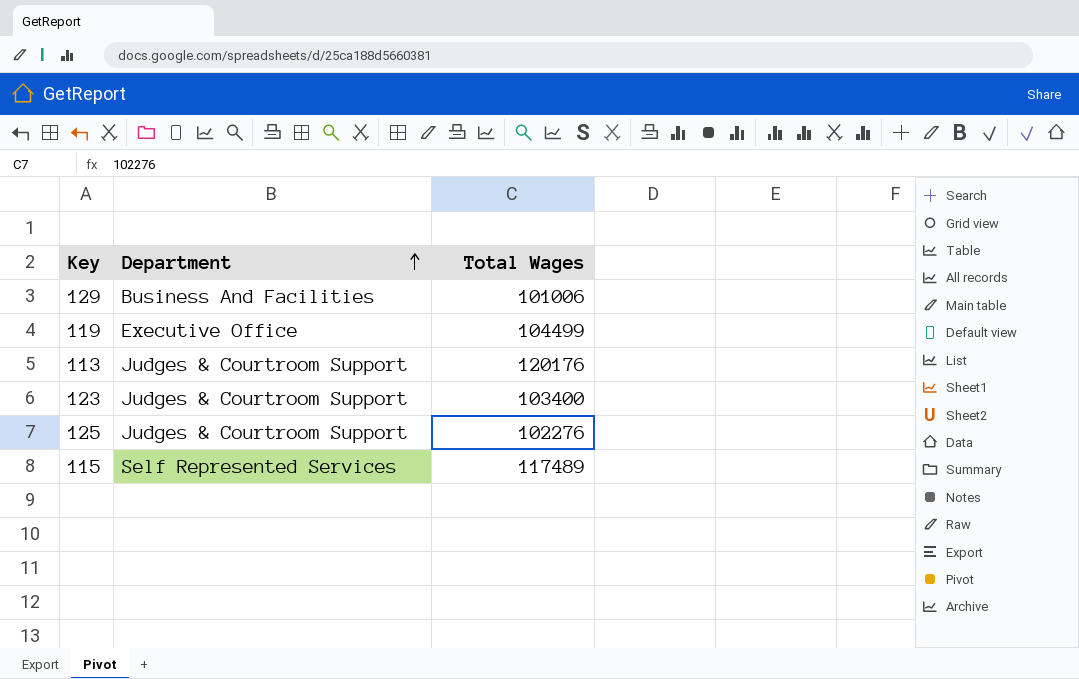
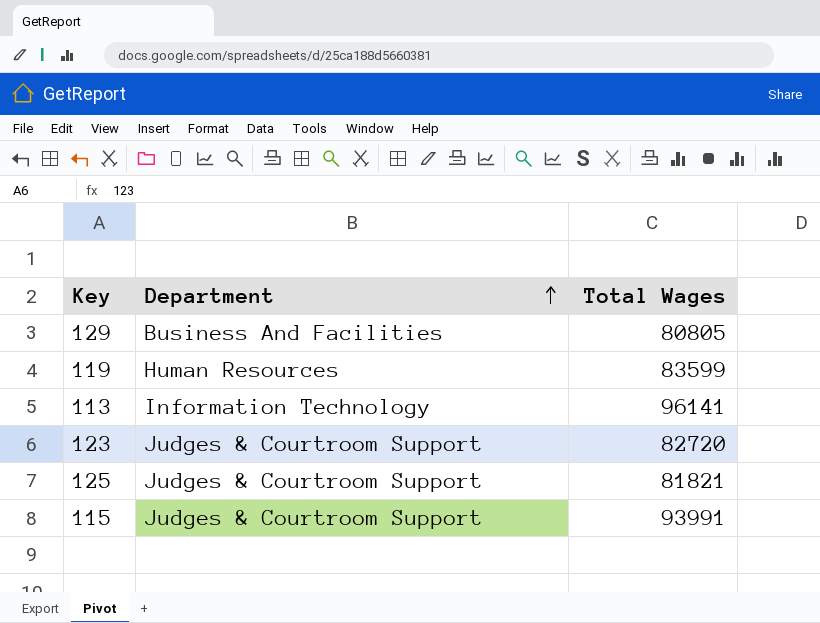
129 | Total Wages: 101006 -> 80805
119 | Department: Executive Office -> Human Resources
119 | Total Wages: 104499 -> 83599
113 | Department: Judges & Courtroom Support -> Information Technology
113 | Total Wages: 120176 -> 96141
123 | Total Wages: 103400 -> 82720
125 | Total Wages: 102276 -> 81821
115 | Department: Self Represented Services -> Judges & Courtroom Support
115 | Total Wages: 117489 -> 93991

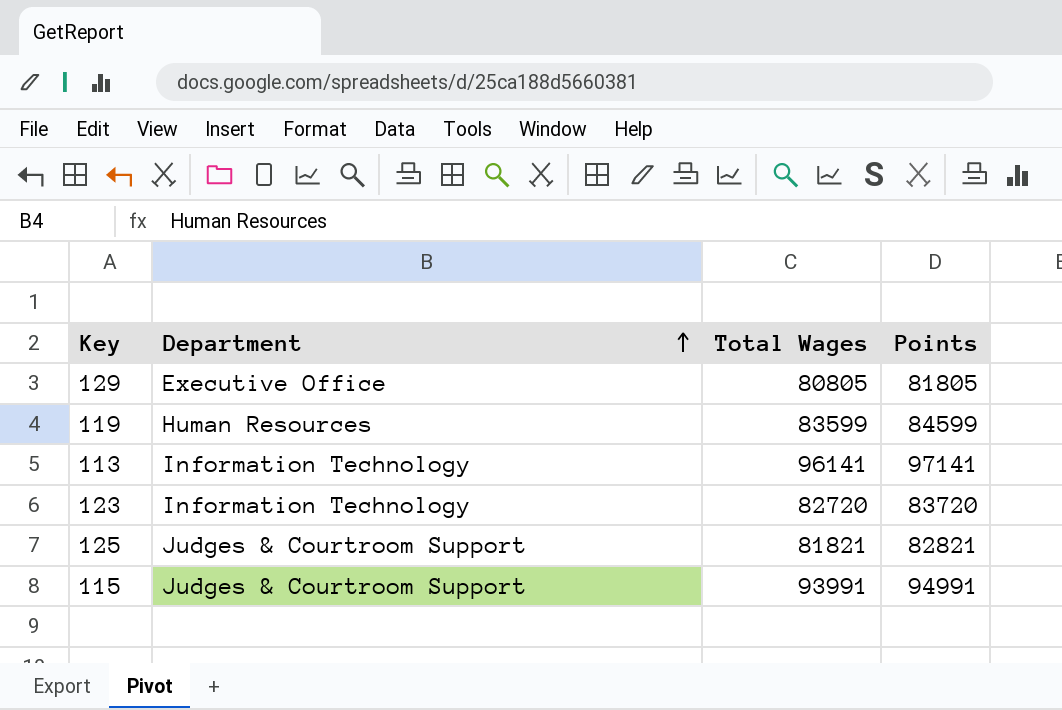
column Points | formula: none -> [Total Wages] + 1000
129 | Department: Business And Facilities -> Executive Office
123 | Department: Judges & Courtroom Support -> Information Technology

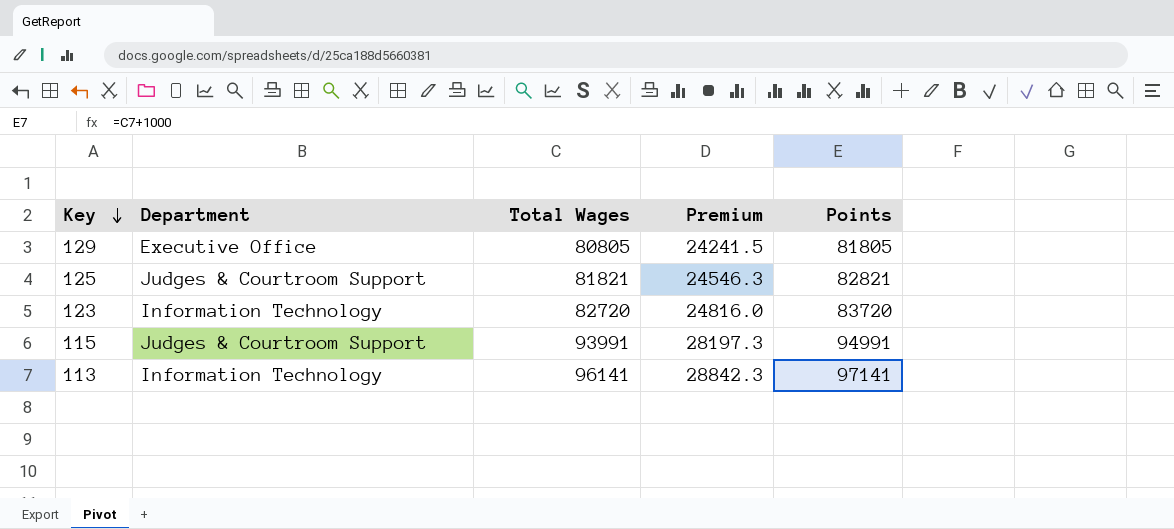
row order: Department ascending -> Key descending
column Premium | formula: none -> [Total Wages] * 0.3
row 119: Human Resources | 83599 | 84599 -> none

